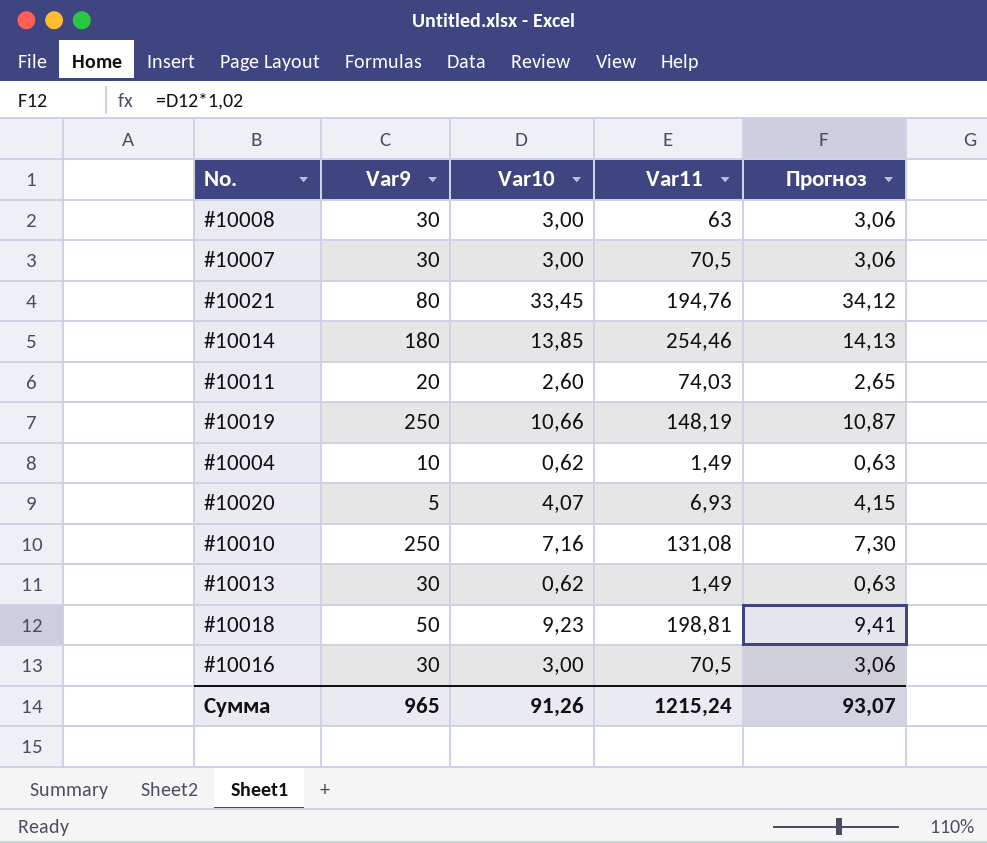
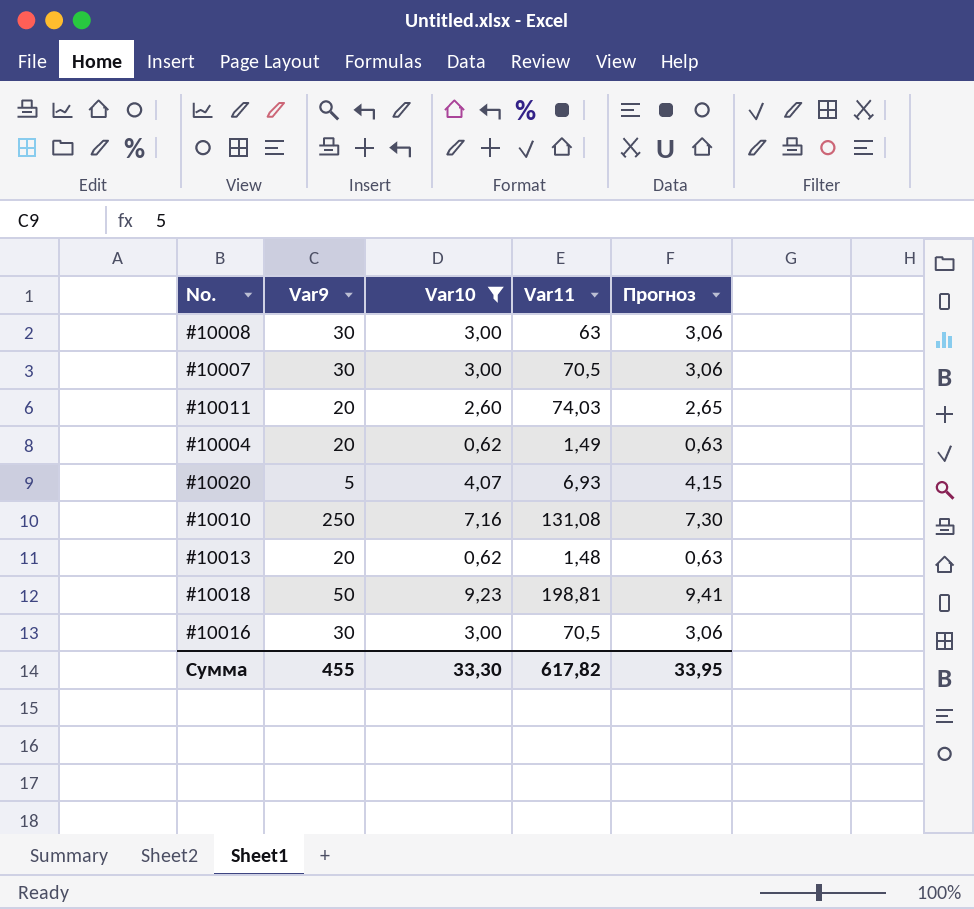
filter: none -> Var10 <= 9,23
#10004 | Var9: 10 -> 20
#10013 | Var9: 30 -> 20
#10013 | Var11: 1,49 -> 1,48
Сумма | Var9: 965 -> 455
Сумма | Var10: 91,26 -> 33,30
Сумма | Var11: 1215,24 -> 617,82
Сумма | Прогноз: 93,07 -> 33,95

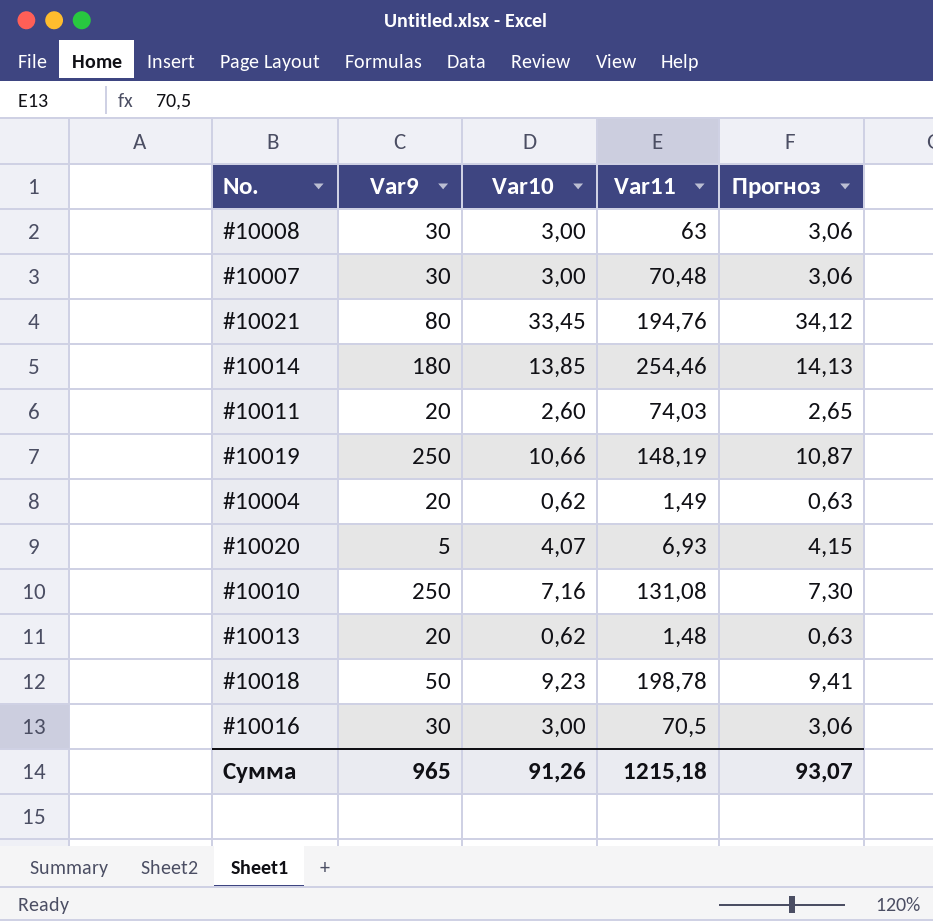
filter: Var10 <= 9,23 -> none
#10007 | Var11: 70,5 -> 70,48
#10018 | Var11: 198,81 -> 198,78
Сумма | Var9: 455 -> 965
Сумма | Var10: 33,30 -> 91,26
Сумма | Var11: 617,82 -> 1215,18
Сумма | Прогноз: 33,95 -> 93,07

